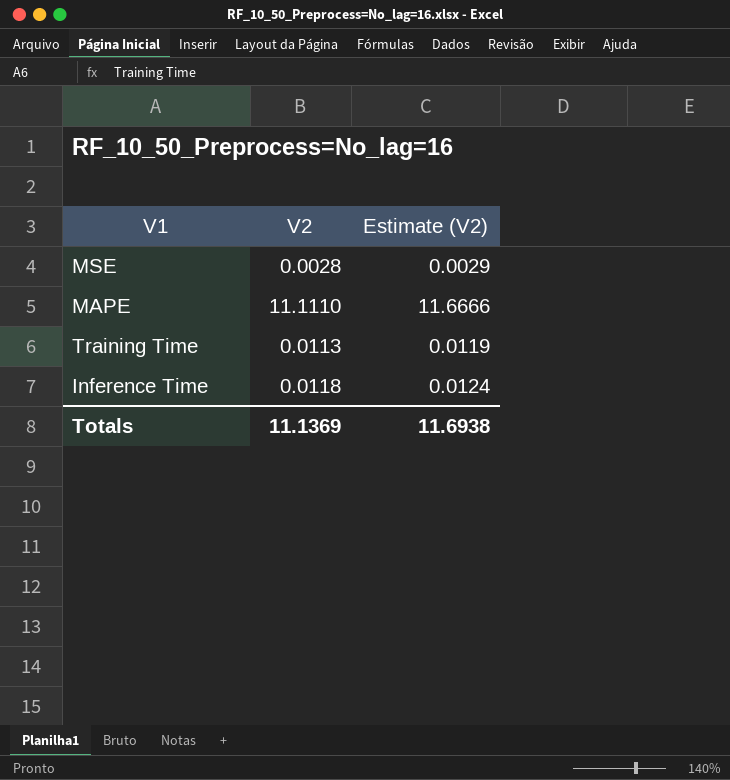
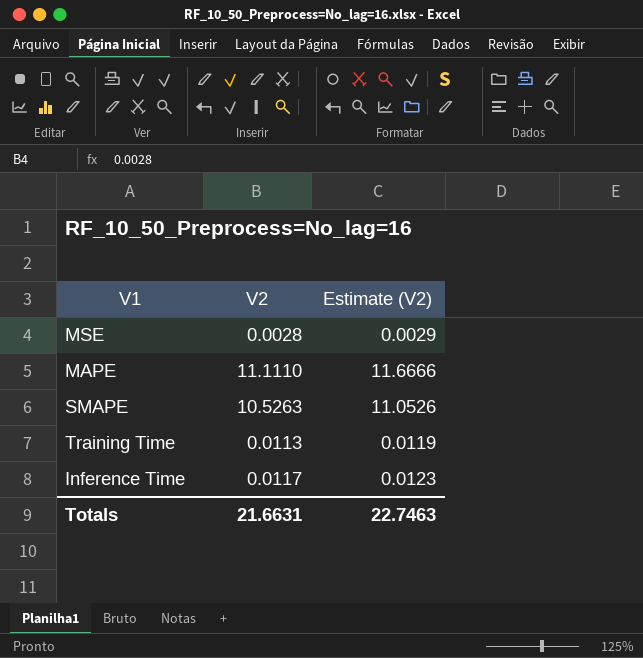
row SMAPE: none -> 10.5263 | 11.0526
Inference Time | V2: 0.0118 -> 0.0117
Inference Time | Estimate (V2): 0.0124 -> 0.0123
Totals | V2: 11.1369 -> 21.6631
Totals | Estimate (V2): 11.6938 -> 22.7463

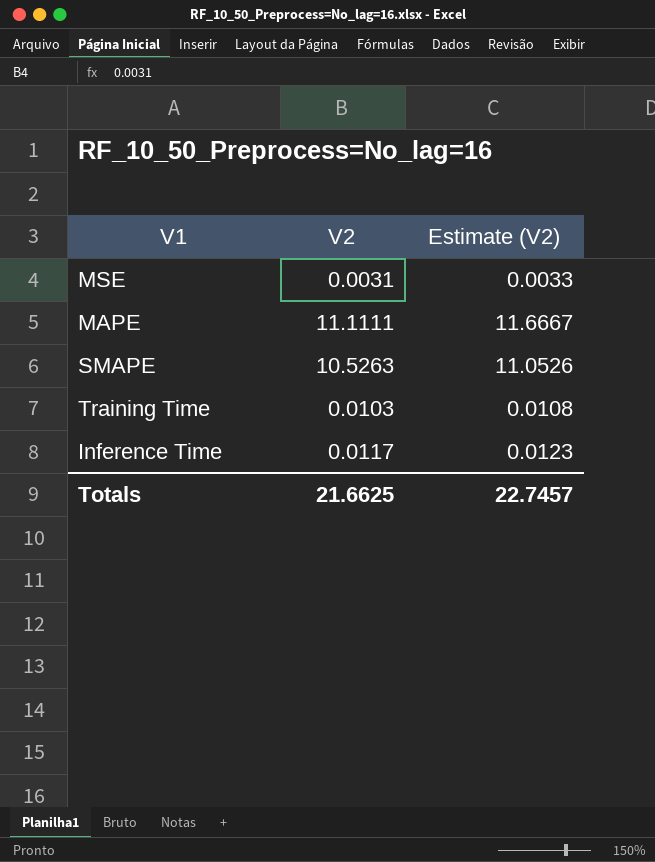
MSE | V2: 0.0028 -> 0.0031
MSE | Estimate (V2): 0.0029 -> 0.0033
MAPE | V2: 11.1110 -> 11.1111
MAPE | Estimate (V2): 11.6666 -> 11.6667
Training Time | V2: 0.0113 -> 0.0103
Training Time | Estimate (V2): 0.0119 -> 0.0108
Totals | V2: 21.6631 -> 21.6625
Totals | Estimate (V2): 22.7463 -> 22.7457

